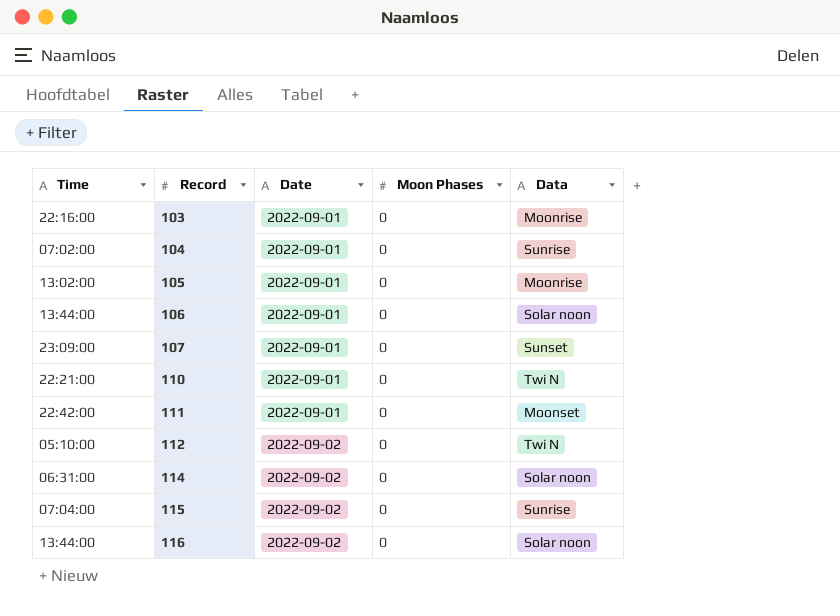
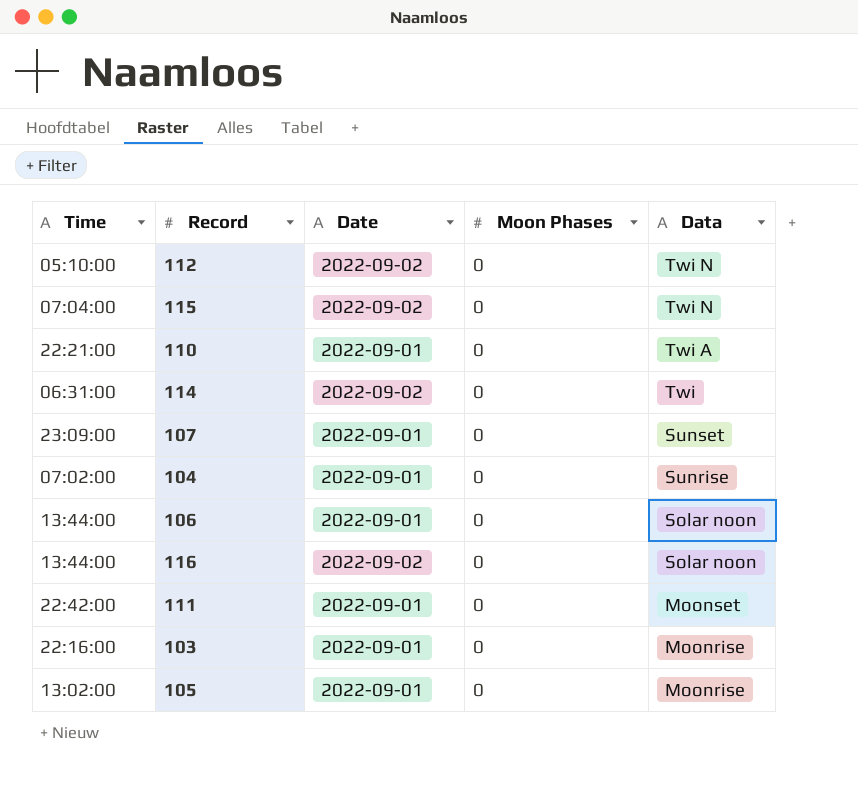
row order: Record ascending -> Data descending
115 | Data: Sunrise -> Twi N
110 | Data: Twi N -> Twi A
114 | Data: Solar noon -> Twi

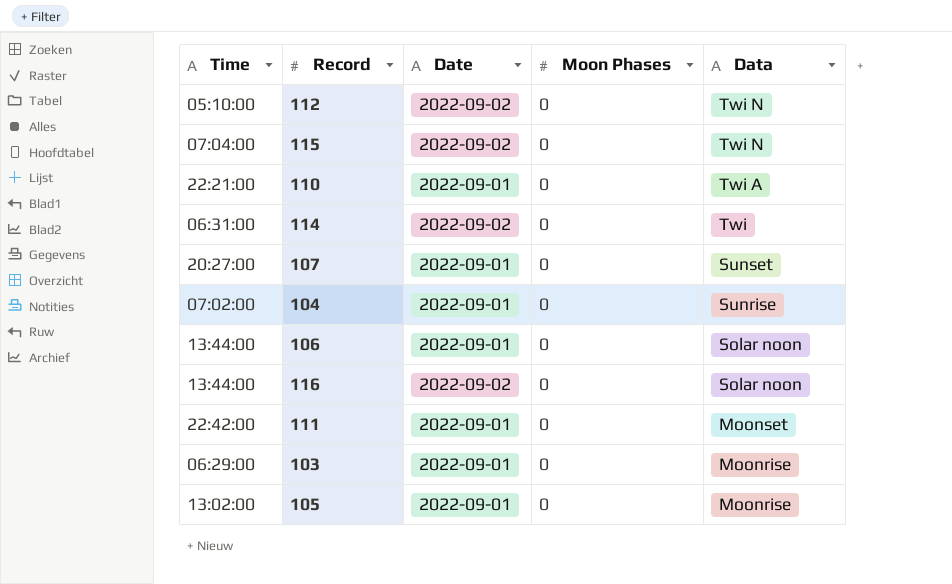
107 | Time: 23:09:00 -> 20:27:00
103 | Time: 22:16:00 -> 06:29:00

